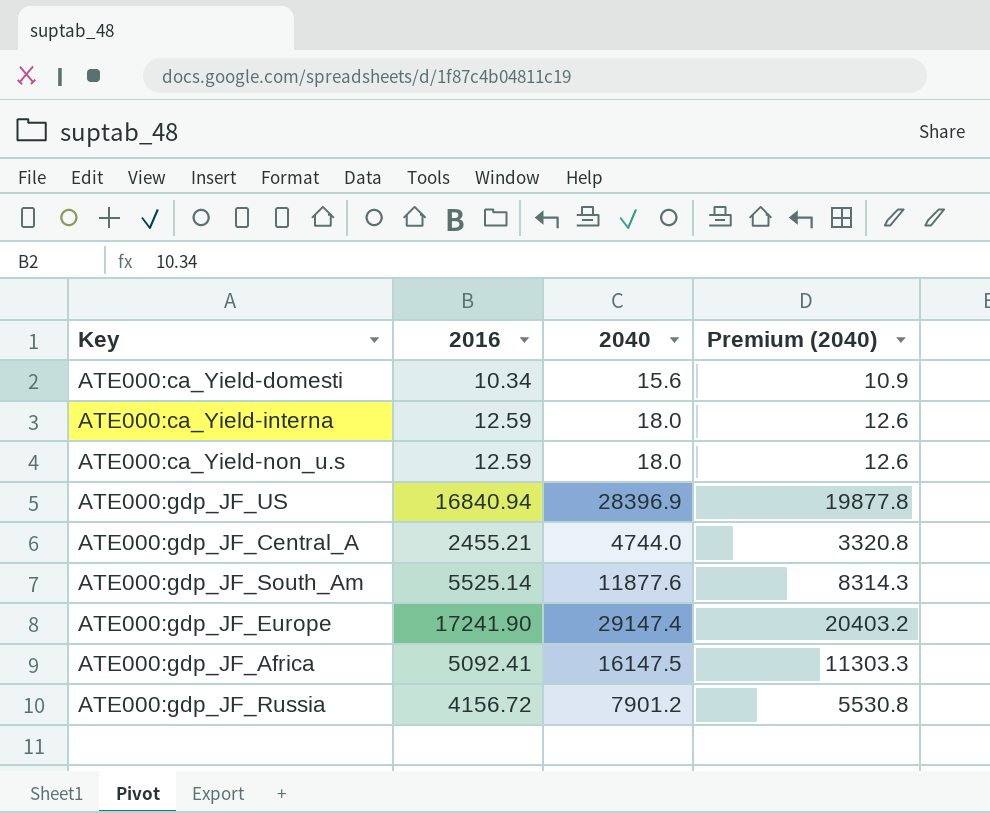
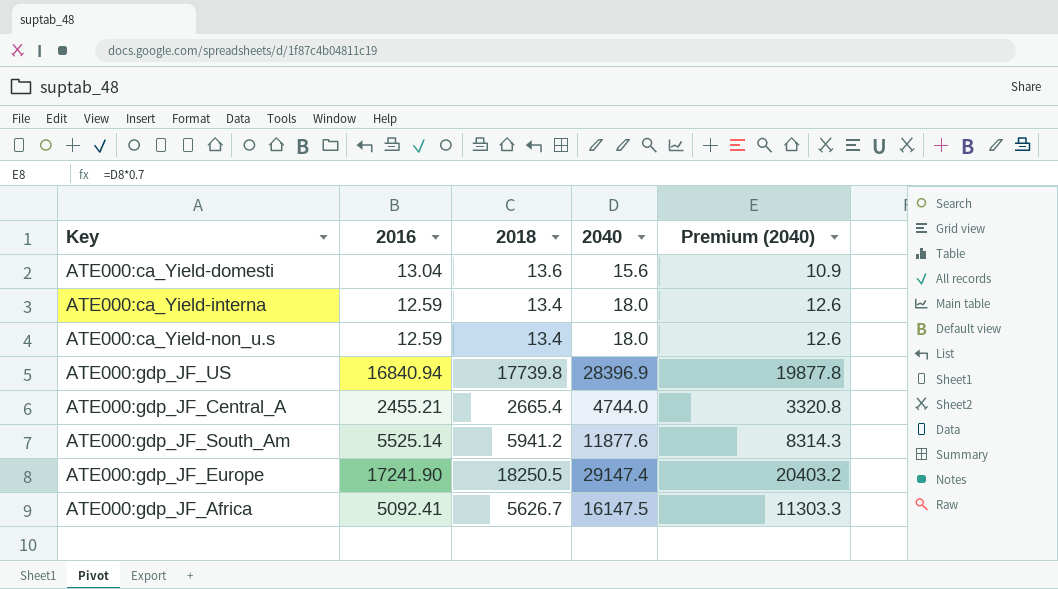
column 2018 | position: none -> 3
row ATE000:gdp_JF_Russia: 4156.72 | 7901.2 | 5530.8 -> none
ATE000:ca_Yield-domesti | 2016: 10.34 -> 13.04

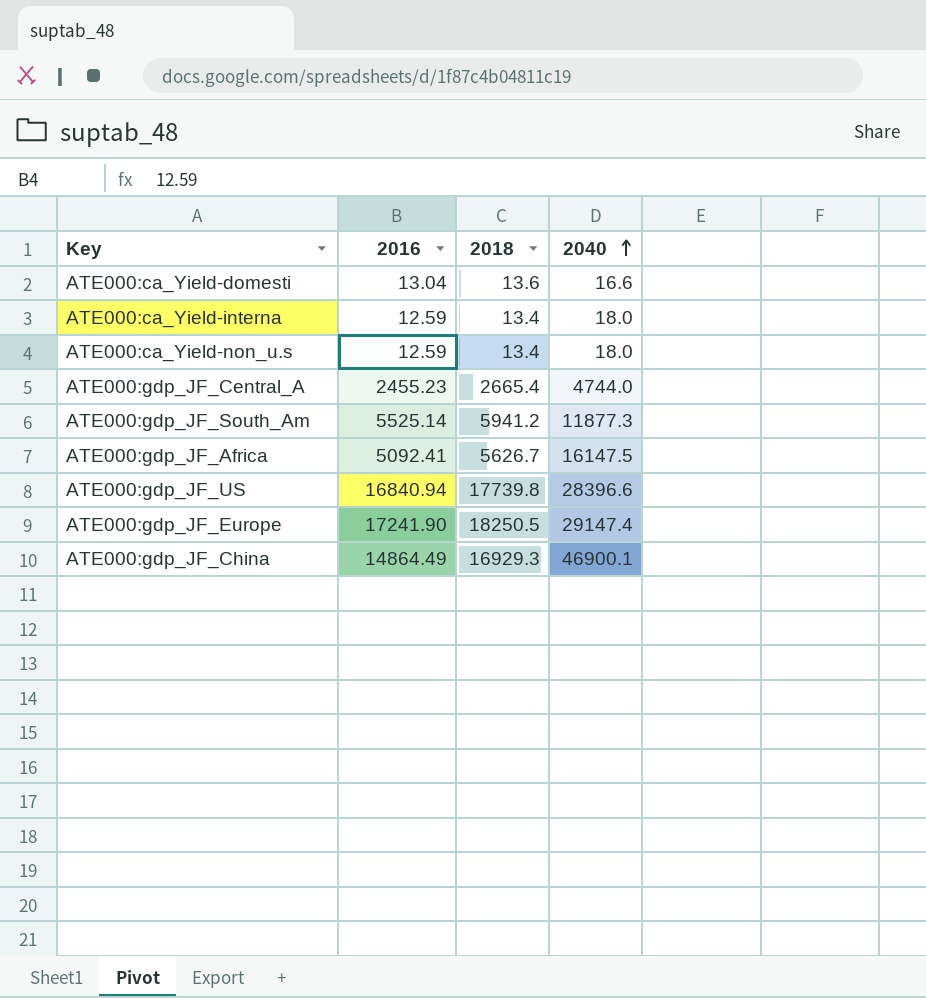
row order: none -> 2040 ascending
column Premium (2040) | formula: [2040] * 0.7 -> none
ATE000:ca_Yield-domesti | 2040: 15.6 -> 16.6
ATE000:gdp_JF_Central_A | 2016: 2455.21 -> 2455.23
ATE000:gdp_JF_South_Am | 2040: 11877.6 -> 11877.3
ATE000:gdp_JF_US | 2040: 28396.9 -> 28396.6
row ATE000:gdp_JF_China: none -> 14864.49 | 16929.3 | 46900.1

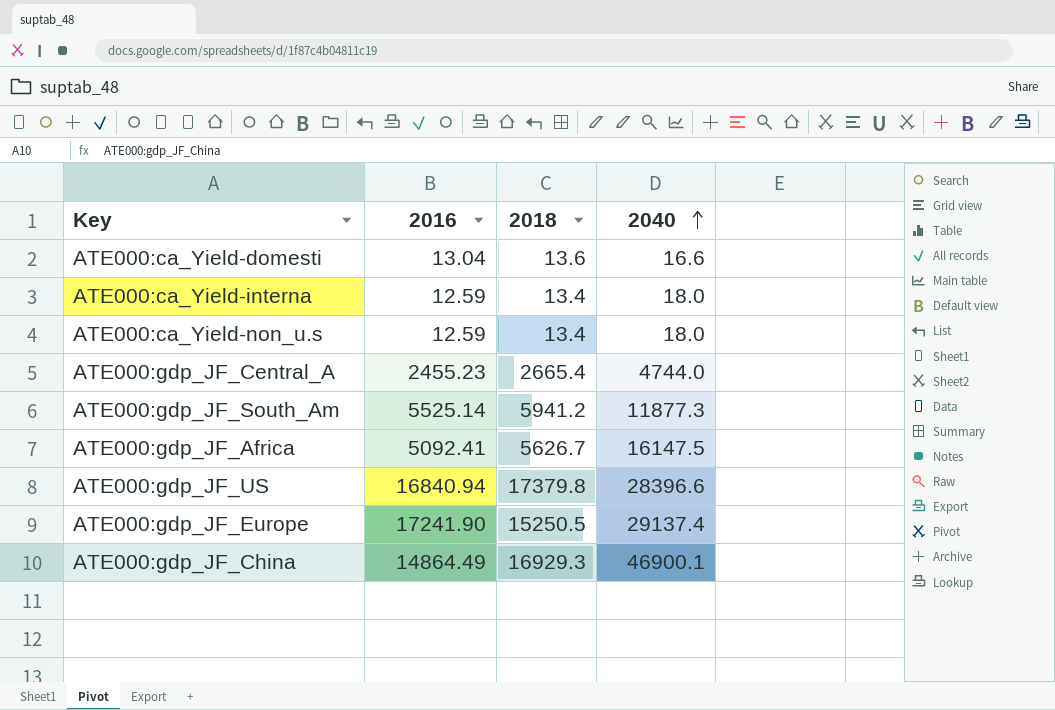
ATE000:gdp_JF_US | 2018: 17739.8 -> 17379.8
ATE000:gdp_JF_Europe | 2018: 18250.5 -> 15250.5
ATE000:gdp_JF_Europe | 2040: 29147.4 -> 29137.4

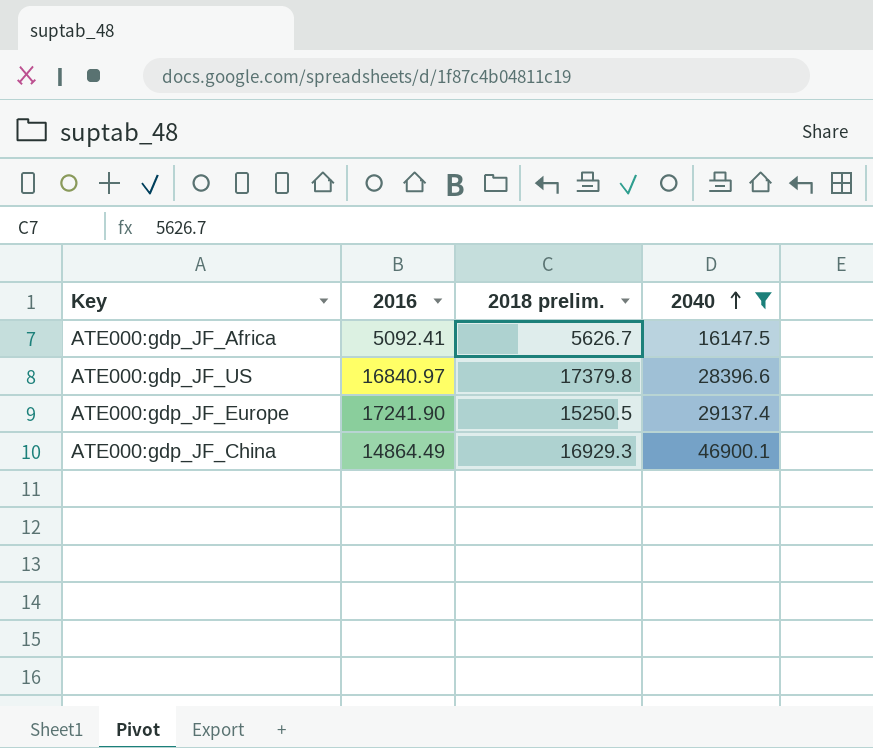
filter: none -> 2040 >= 16147.5
column name: 2018 -> 2018 prelim.
ATE000:gdp_JF_US | 2016: 16840.94 -> 16840.97

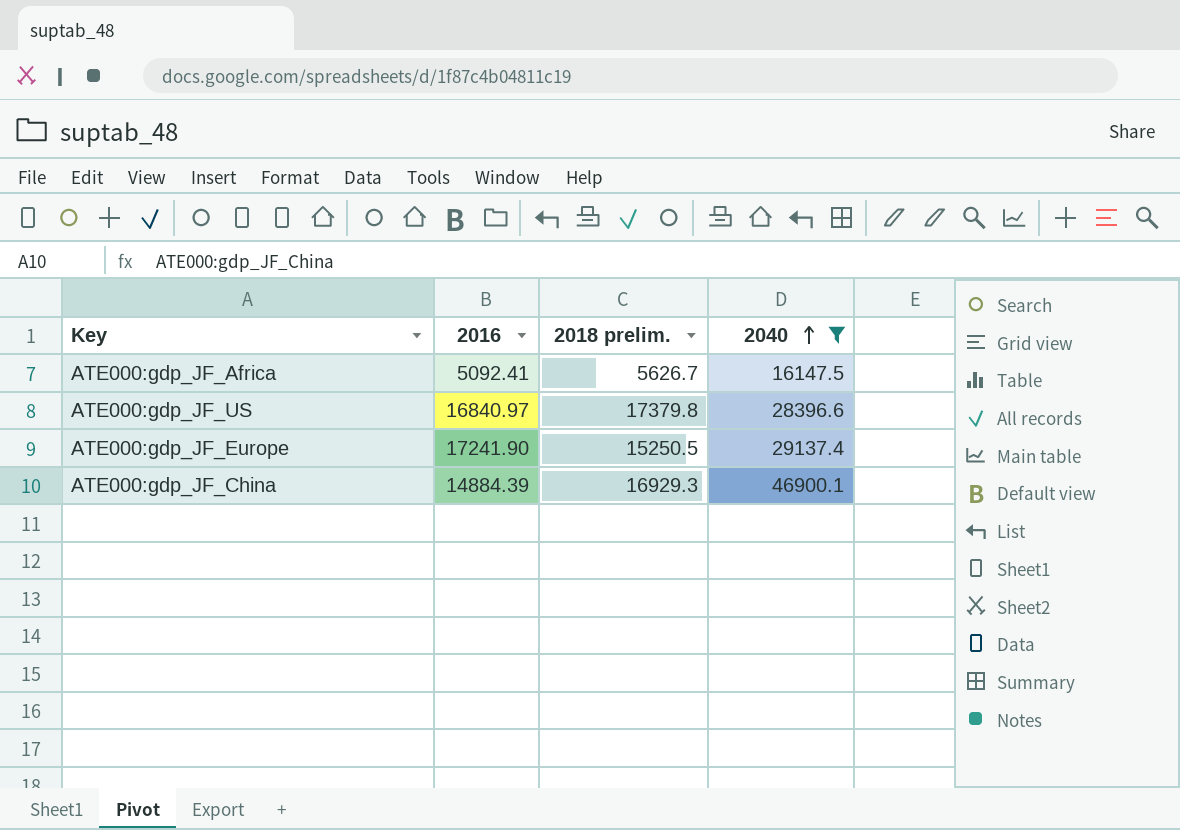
ATE000:gdp_JF_China | 2016: 14864.49 -> 14884.39

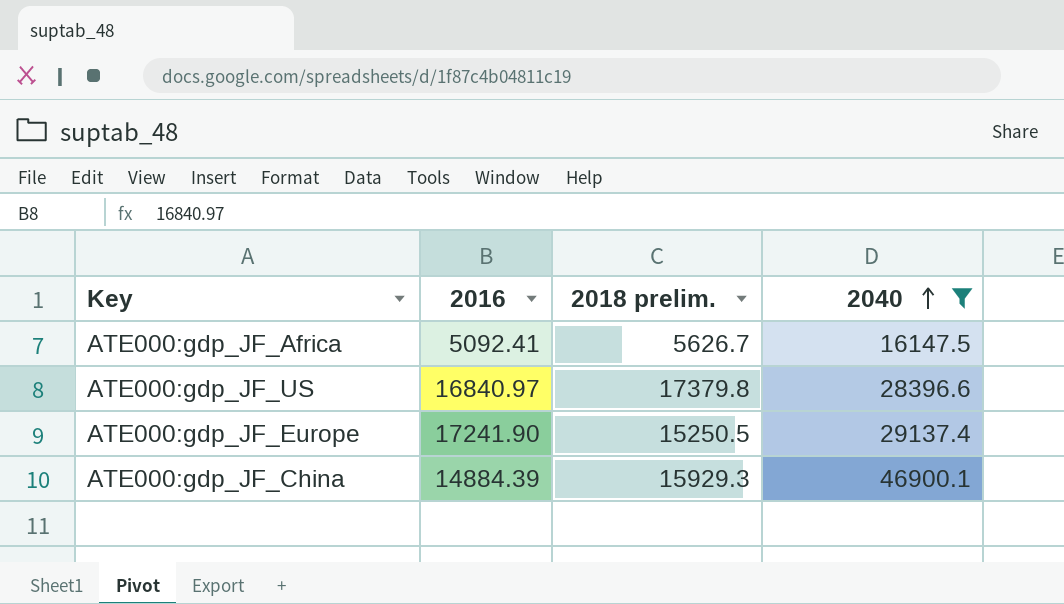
ATE000:gdp_JF_China | 2018 prelim.: 16929.3 -> 15929.3

